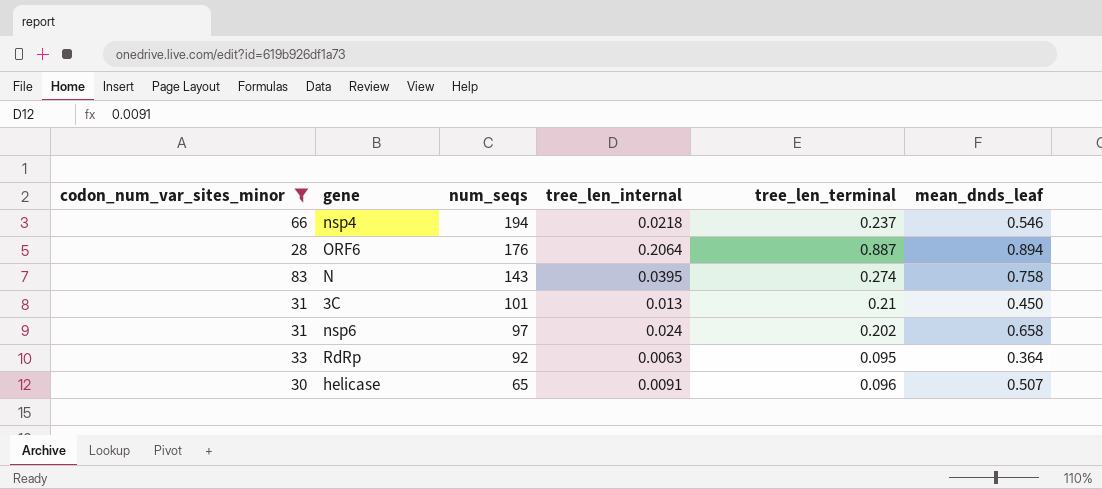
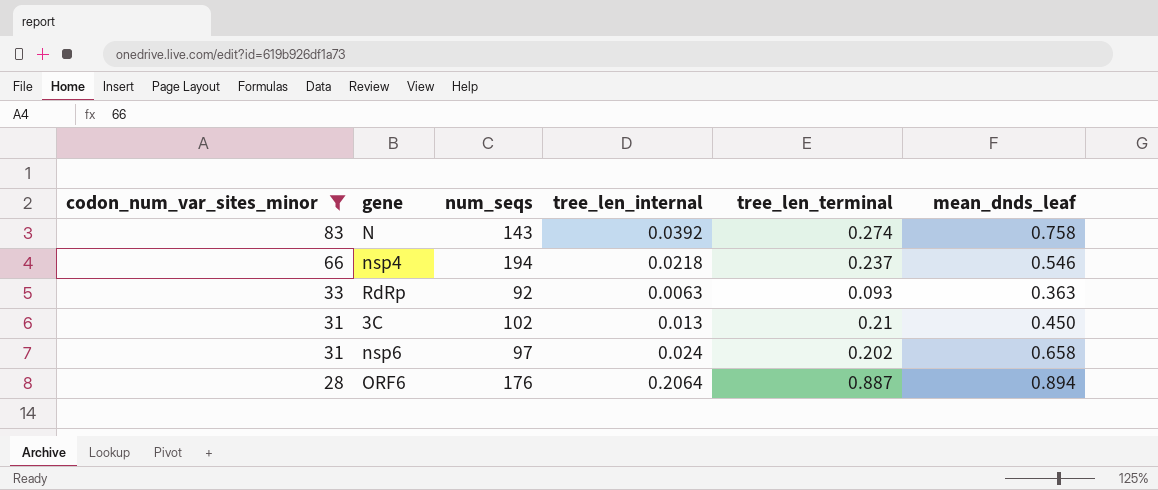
row order: num_seqs descending -> codon_num_var_sites_minor descending
row helicase: 30 | 65 | 0.0091 | 0.096 | 0.507 -> none
N | tree_len_internal: 0.0395 -> 0.0392
RdRp | tree_len_terminal: 0.095 -> 0.093
RdRp | mean_dnds_leaf: 0.364 -> 0.363
3C | num_seqs: 101 -> 102

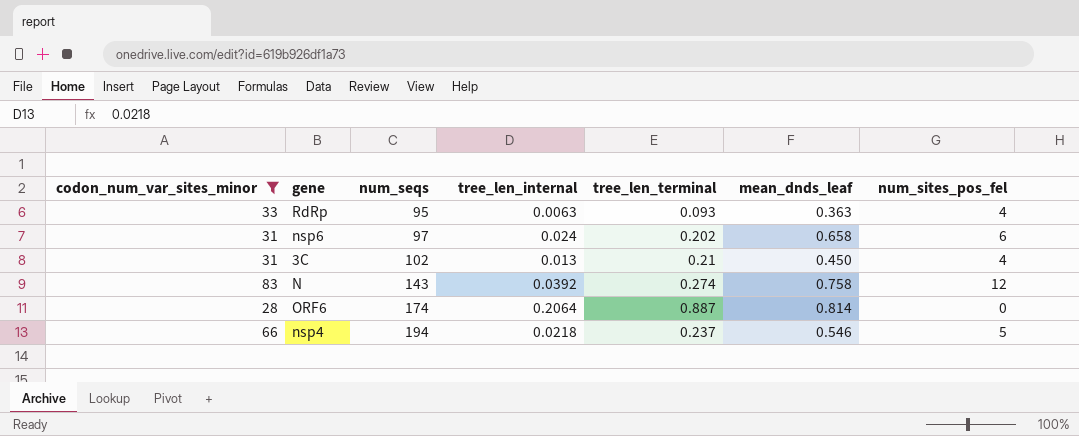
row order: codon_num_var_sites_minor descending -> num_seqs ascending
column num_sites_pos_fel | position: none -> 7
RdRp | num_seqs: 92 -> 95
ORF6 | num_seqs: 176 -> 174
ORF6 | mean_dnds_leaf: 0.894 -> 0.814

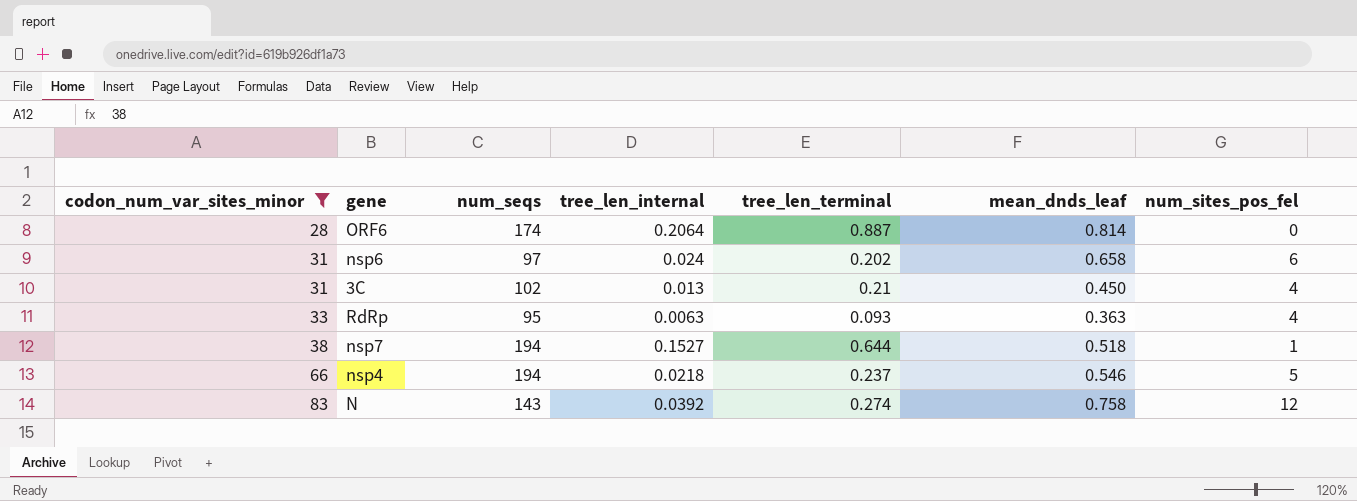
row order: num_seqs ascending -> codon_num_var_sites_minor ascending
row nsp7: none -> 38 | 194 | 0.1527 | 0.644 | 0.518 | 1

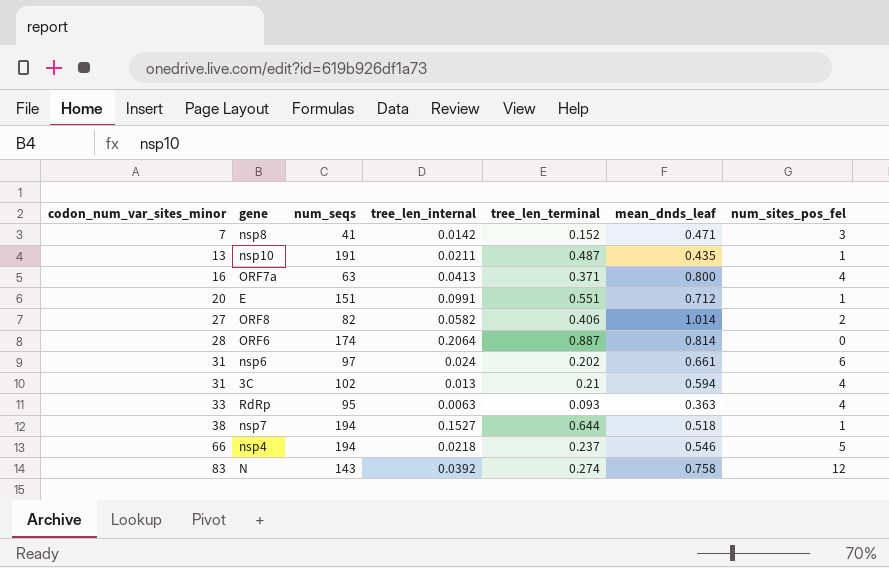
filter: codon_num_var_sites_minor >= 28 -> none
nsp6 | mean_dnds_leaf: 0.658 -> 0.661
3C | mean_dnds_leaf: 0.450 -> 0.594

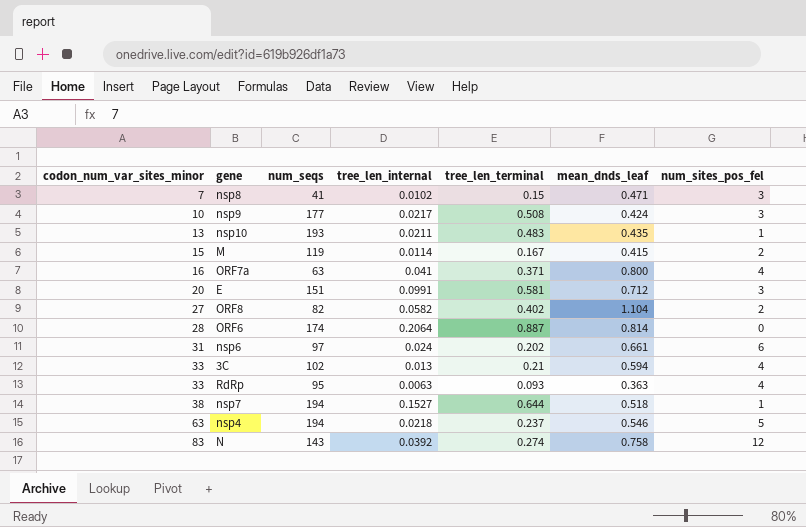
nsp8 | tree_len_internal: 0.0142 -> 0.0102
nsp8 | tree_len_terminal: 0.152 -> 0.15
row nsp9: none -> 10 | 177 | 0.0217 | 0.508 | 0.424 | 3
nsp10 | num_seqs: 191 -> 193
nsp10 | tree_len_terminal: 0.487 -> 0.483
row M: none -> 15 | 119 | 0.0114 | 0.167 | 0.415 | 2
ORF7a | tree_len_internal: 0.0413 -> 0.041
E | tree_len_terminal: 0.551 -> 0.581
E | num_sites_pos_fel: 1 -> 3
ORF8 | tree_len_terminal: 0.406 -> 0.402
ORF8 | mean_dnds_leaf: 1.014 -> 1.104
3C | codon_num_var_sites_minor: 31 -> 33
nsp4 | codon_num_var_sites_minor: 66 -> 63

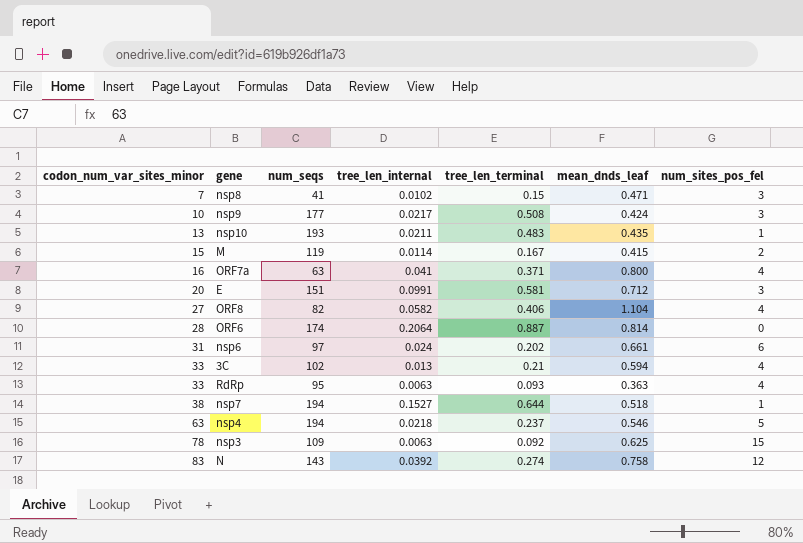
ORF8 | tree_len_terminal: 0.402 -> 0.406
ORF8 | num_sites_pos_fel: 2 -> 4
row nsp3: none -> 78 | 109 | 0.0063 | 0.092 | 0.625 | 15

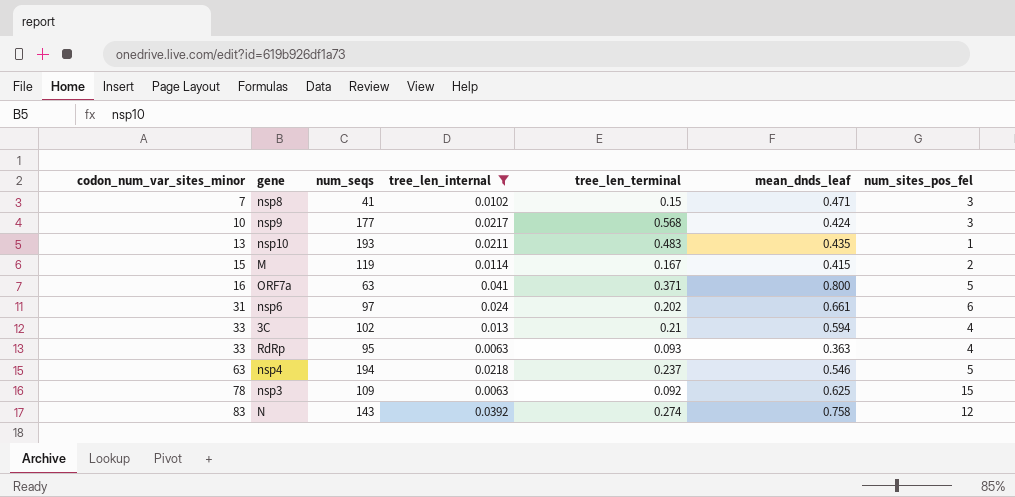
filter: none -> tree_len_internal <= 0.041
nsp9 | tree_len_terminal: 0.508 -> 0.568
ORF7a | num_sites_pos_fel: 4 -> 5

